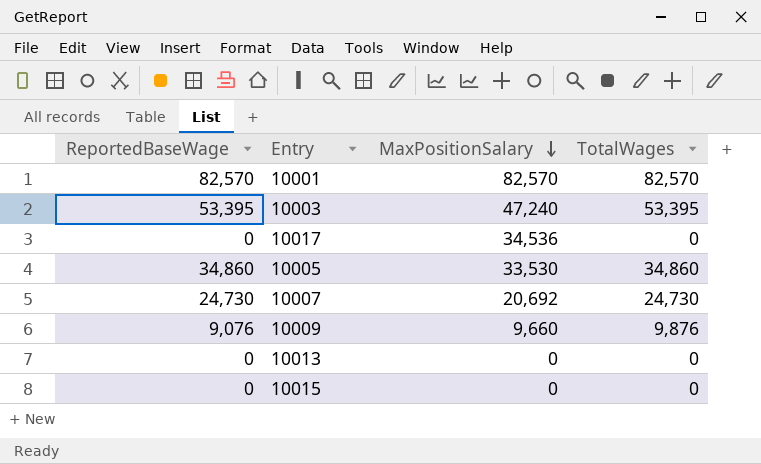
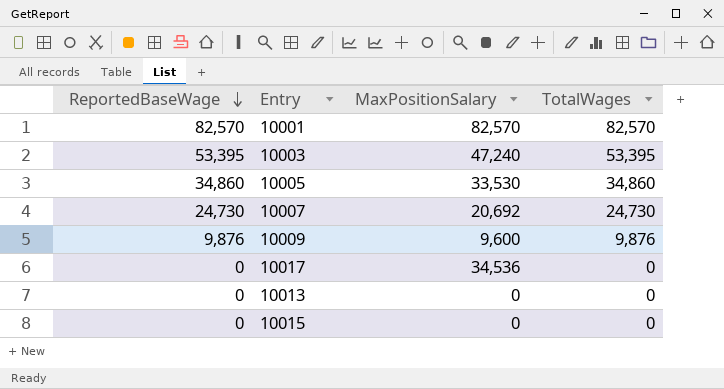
row order: MaxPositionSalary descending -> ReportedBaseWage descending
10009 | ReportedBaseWage: 9,076 -> 9,876
10009 | MaxPositionSalary: 9,660 -> 9,600

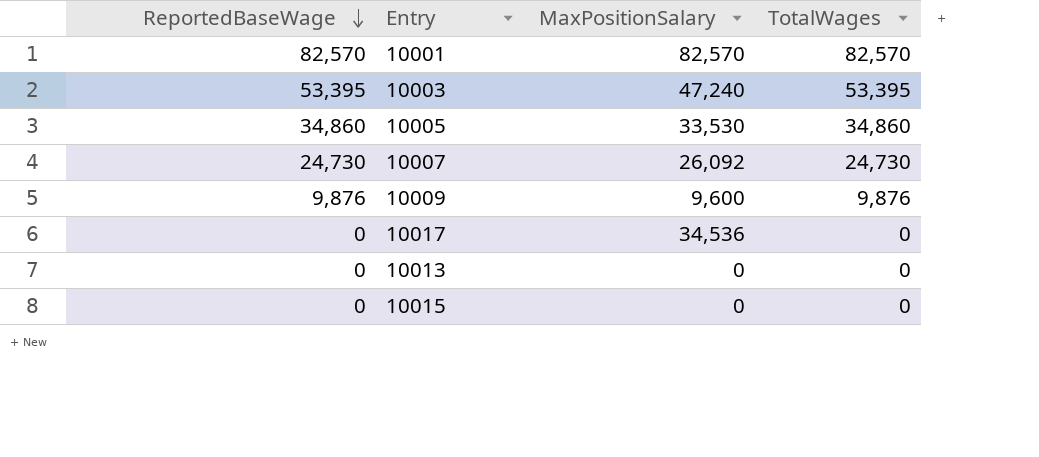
10007 | MaxPositionSalary: 20,692 -> 26,092

